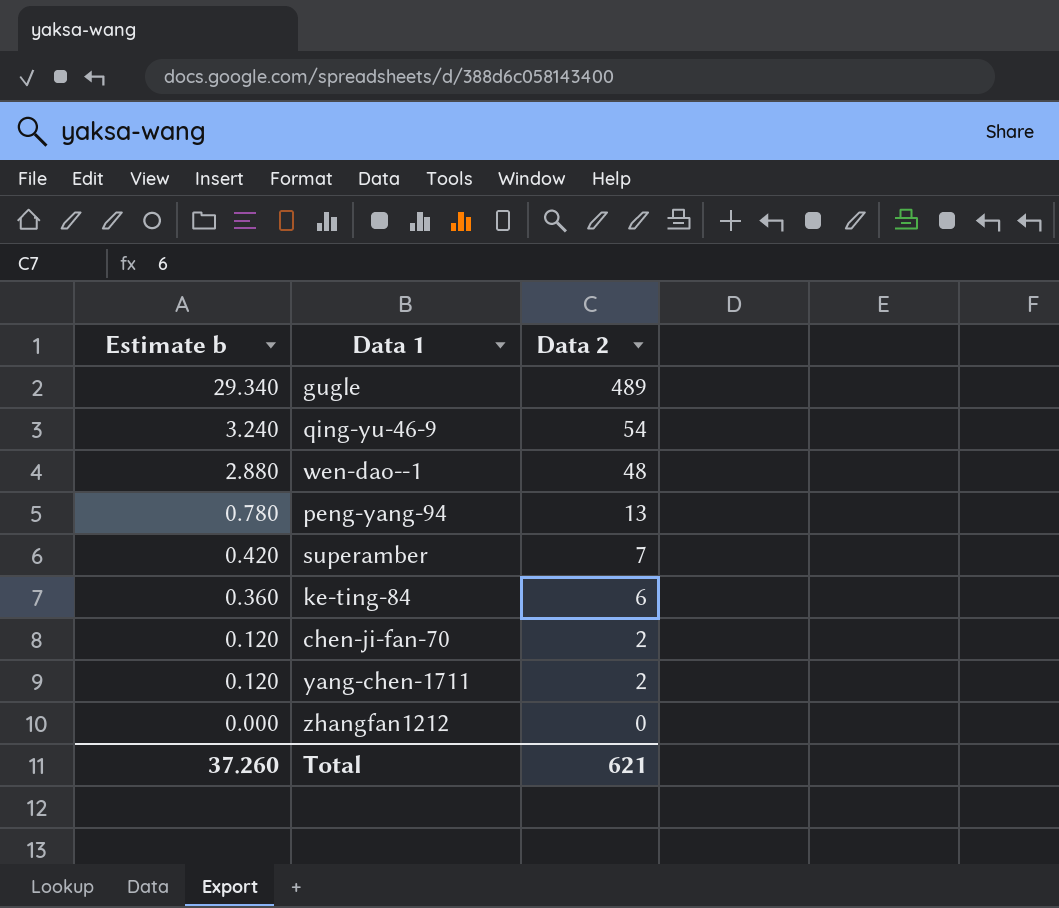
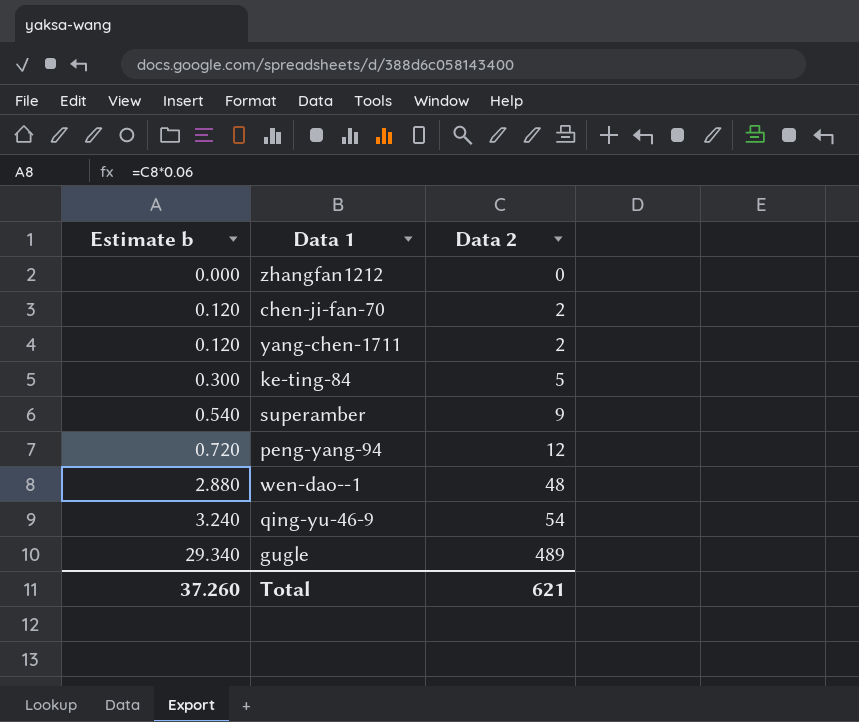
row order: Estimate b descending -> Estimate b ascending
ke-ting-84 | Estimate b: 0.360 -> 0.300
ke-ting-84 | Data 2: 6 -> 5
superamber | Estimate b: 0.420 -> 0.540
superamber | Data 2: 7 -> 9
peng-yang-94 | Estimate b: 0.780 -> 0.720
peng-yang-94 | Data 2: 13 -> 12

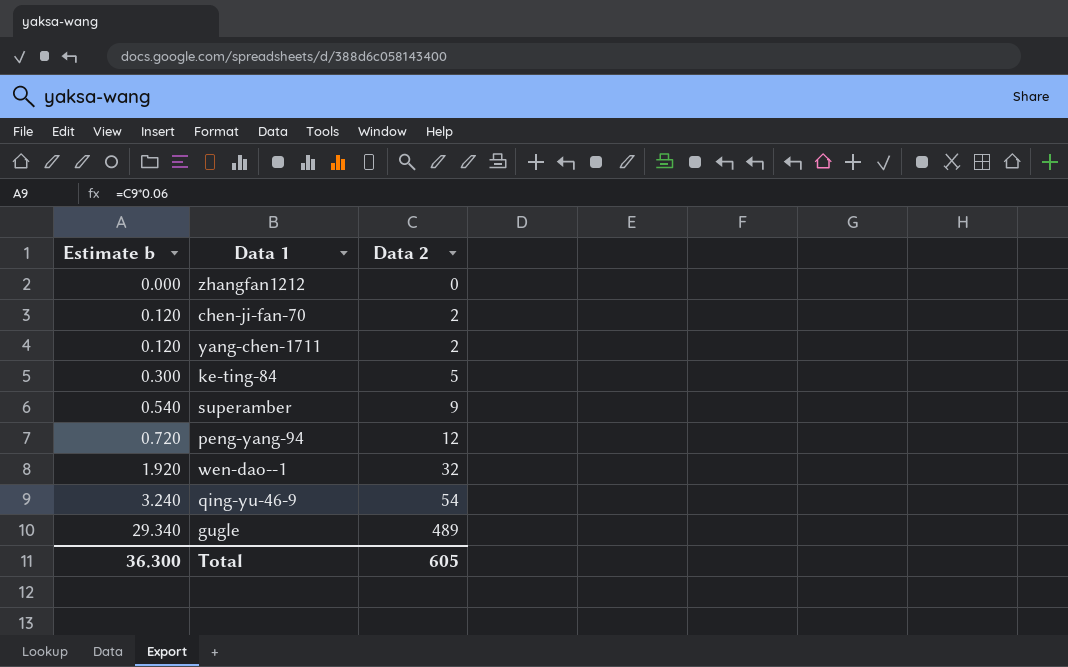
wen-dao--1 | Estimate b: 2.880 -> 1.920
wen-dao--1 | Data 2: 48 -> 32
Total | Estimate b: 37.260 -> 36.300
Total | Data 2: 621 -> 605

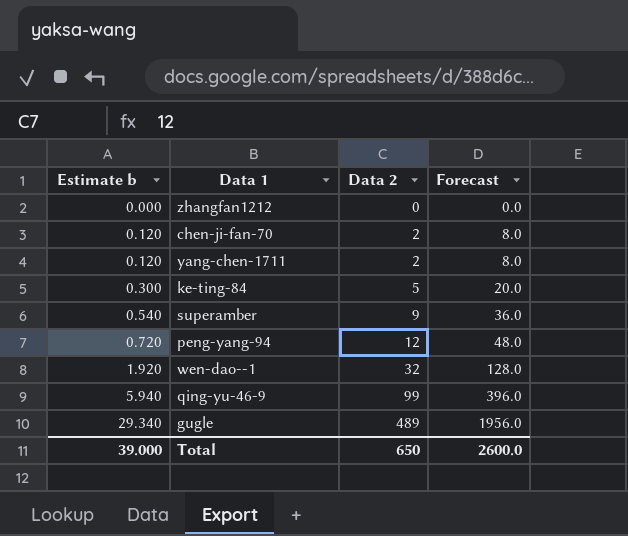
column Forecast | formula: none -> [Data 2] * 4
qing-yu-46-9 | Estimate b: 3.240 -> 5.940
qing-yu-46-9 | Data 2: 54 -> 99
Total | Estimate b: 36.300 -> 39.000
Total | Data 2: 605 -> 650

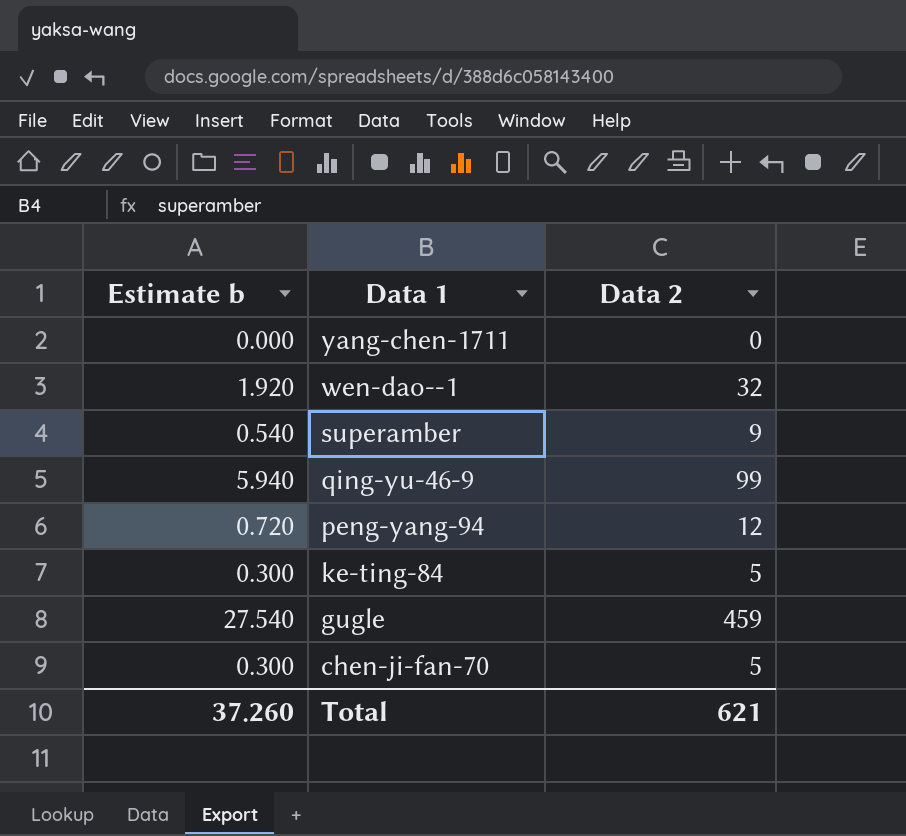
row order: Estimate b ascending -> Data 1 descending
column Forecast | formula: [Data 2] * 4 -> none
row zhangfan1212: 0.000 | 0 | 0.0 -> none
yang-chen-1711 | Estimate b: 0.120 -> 0.000
yang-chen-1711 | Data 2: 2 -> 0
gugle | Estimate b: 29.340 -> 27.540
gugle | Data 2: 489 -> 459
chen-ji-fan-70 | Estimate b: 0.120 -> 0.300
chen-ji-fan-70 | Data 2: 2 -> 5
Total | Estimate b: 39.000 -> 37.260
Total | Data 2: 650 -> 621

